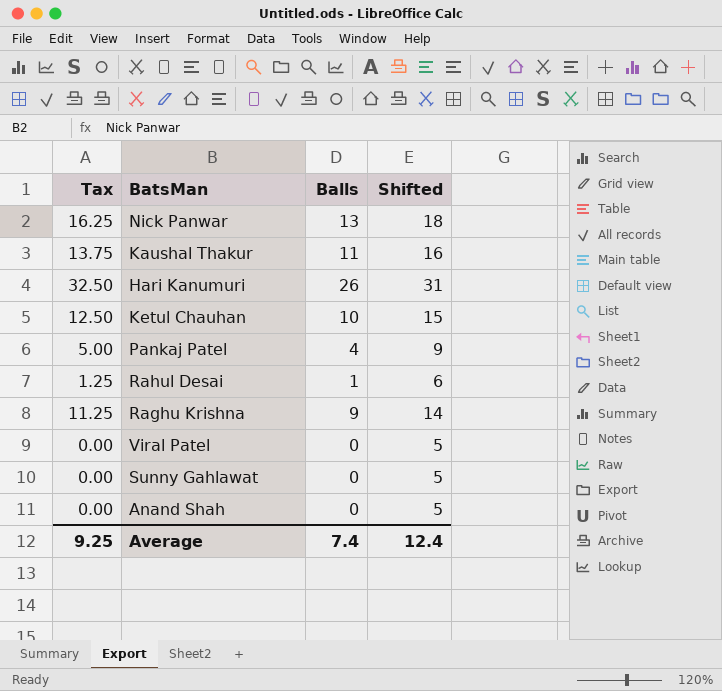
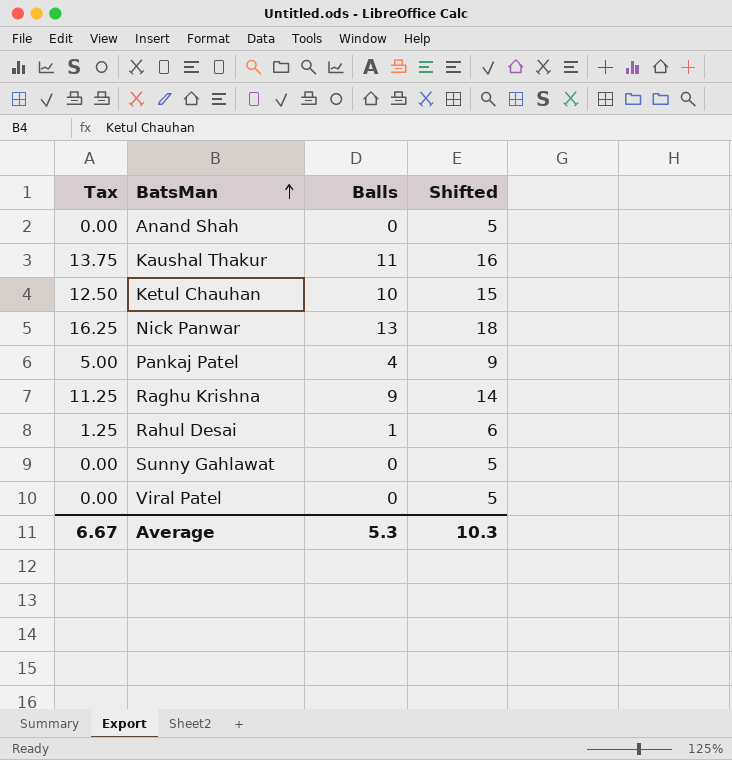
row order: none -> BatsMan ascending
row Hari Kanumuri: 32.50 | 26 | 31 -> none
Average | Tax: 9.25 -> 6.67
Average | Balls: 7.4 -> 5.3
Average | Shifted: 12.4 -> 10.3

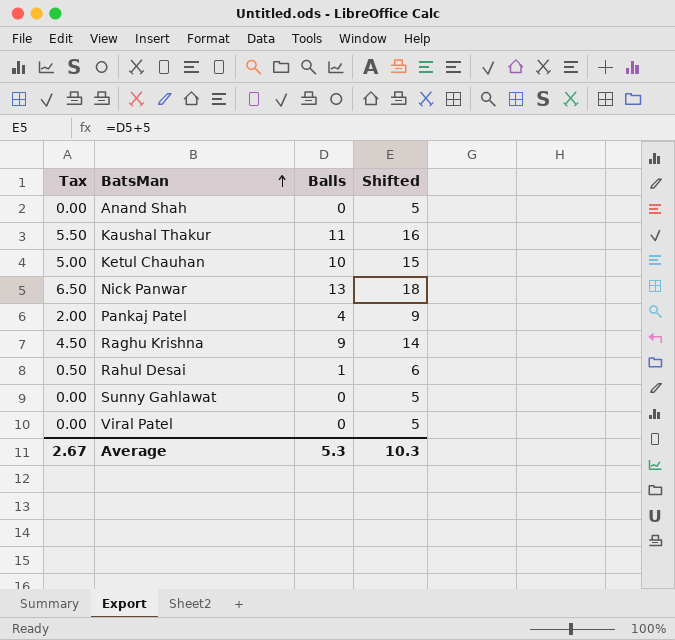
column Tax | formula: [Balls] * 1.25 -> [Balls] * 0.5
Average | Tax: 6.67 -> 2.67

